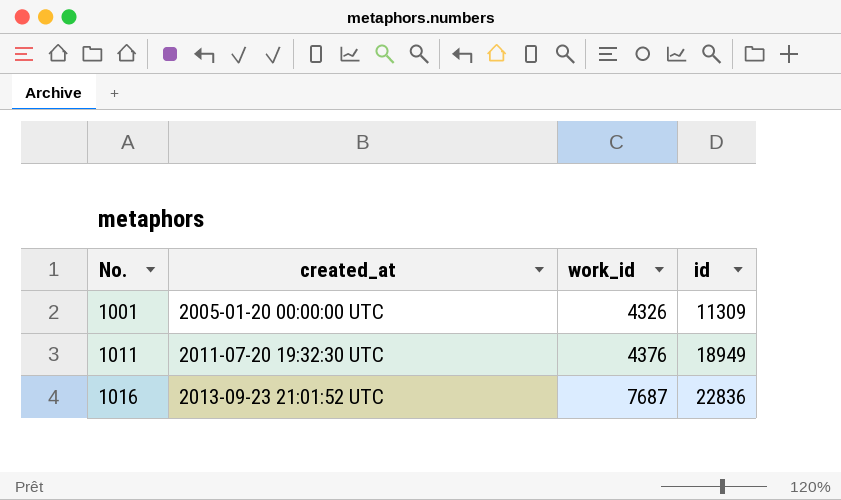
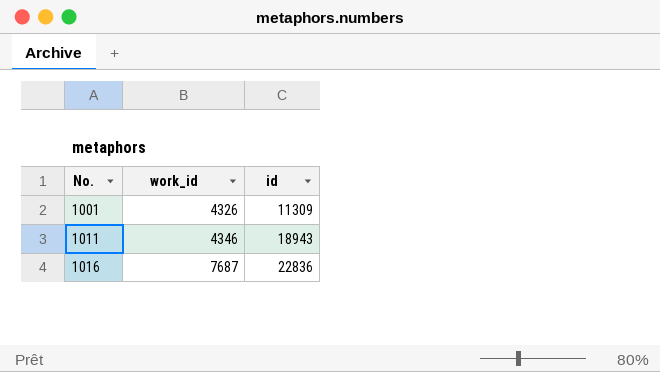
column created_at | position: 2 -> none
1011 | work_id: 4376 -> 4346
1011 | id: 18949 -> 18943

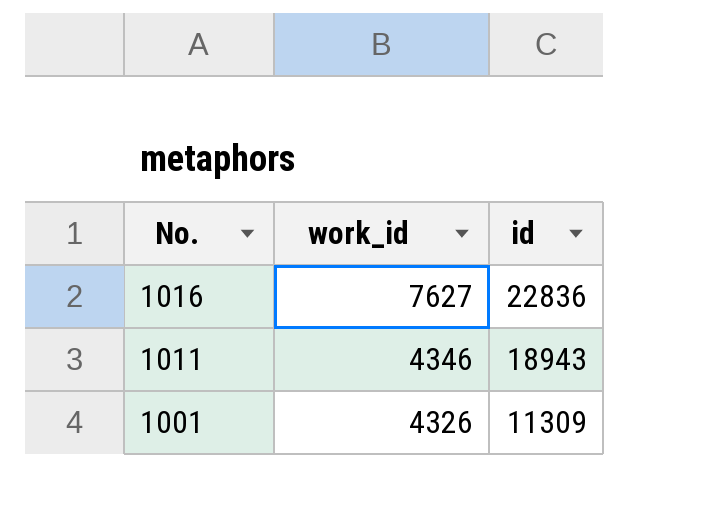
row order: No. ascending -> No. descending
1016 | work_id: 7687 -> 7627

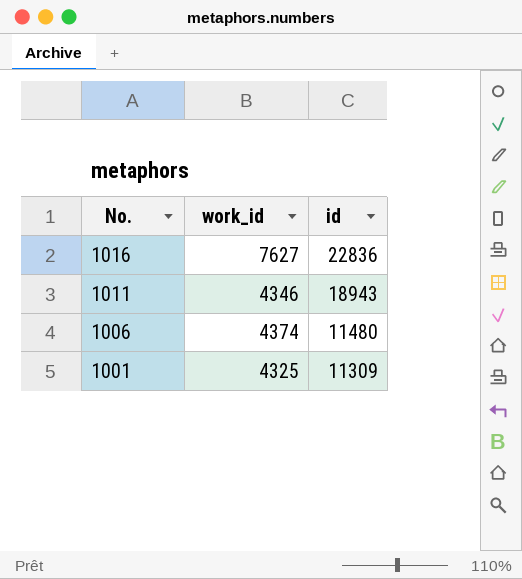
row 1006: none -> 4374 | 11480
1001 | work_id: 4326 -> 4325

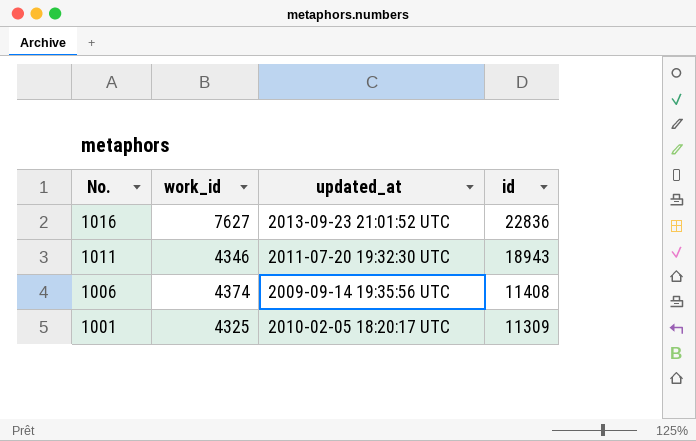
column updated_at | position: none -> 3
1006 | id: 11480 -> 11408

